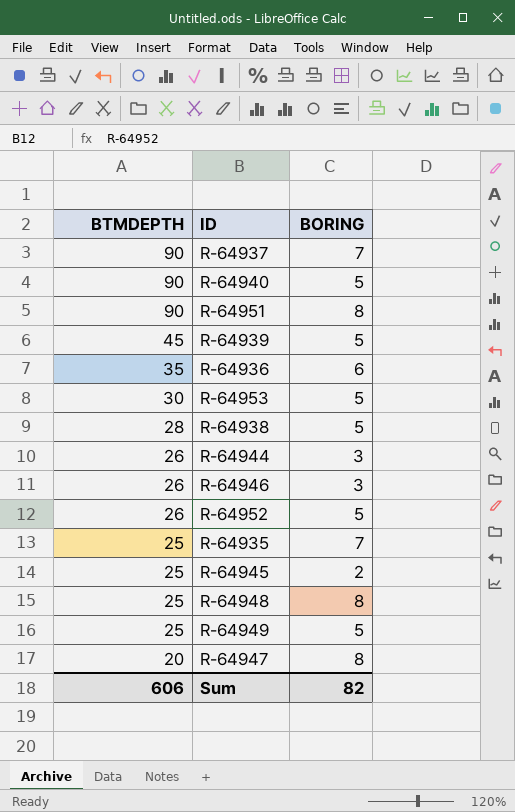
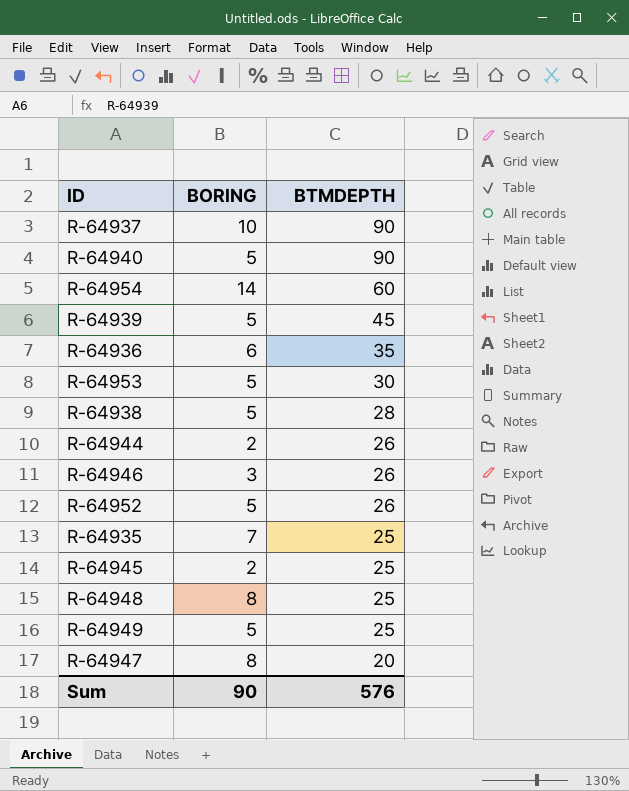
column BTMDEPTH | position: 1 -> 3
row R-64951: 90 | 8 -> none
R-64937 | BORING: 7 -> 10
row R-64954: none -> 14 | 60
R-64944 | BORING: 3 -> 2
Sum | BORING: 82 -> 90
Sum | BTMDEPTH: 606 -> 576

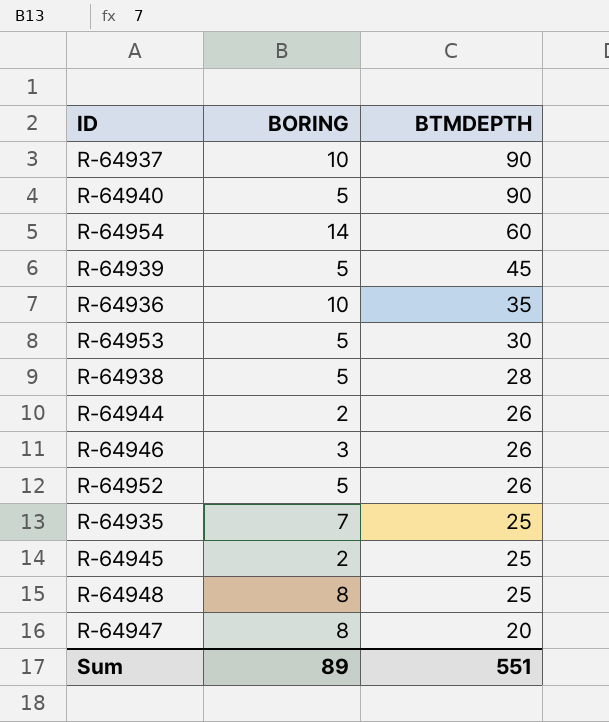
row R-64949: 5 | 25 -> none
R-64936 | BORING: 6 -> 10
Sum | BORING: 90 -> 89
Sum | BTMDEPTH: 576 -> 551

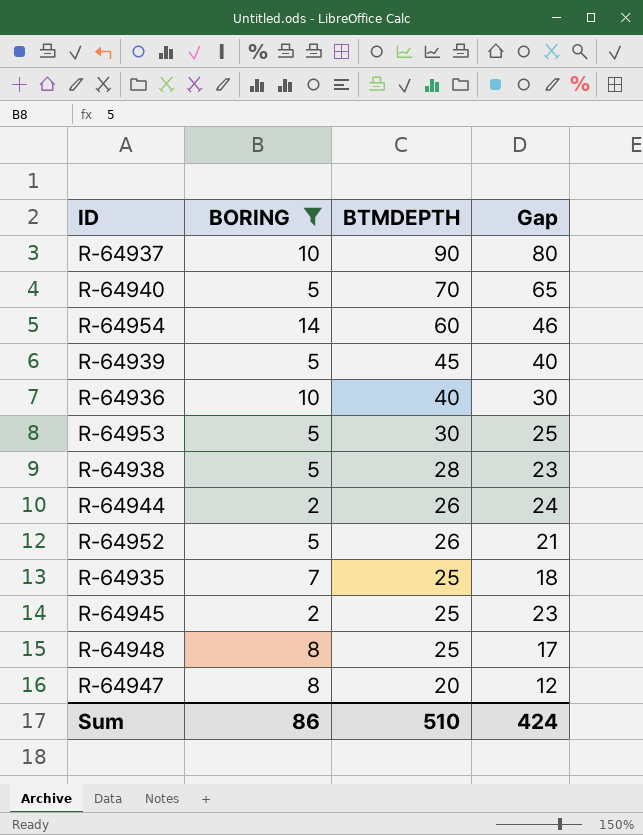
filter: none -> BORING != 3
column Gap | formula: none -> [BTMDEPTH] - [BORING]
R-64940 | BTMDEPTH: 90 -> 70
R-64936 | BTMDEPTH: 35 -> 40
Sum | BORING: 89 -> 86
Sum | BTMDEPTH: 551 -> 510

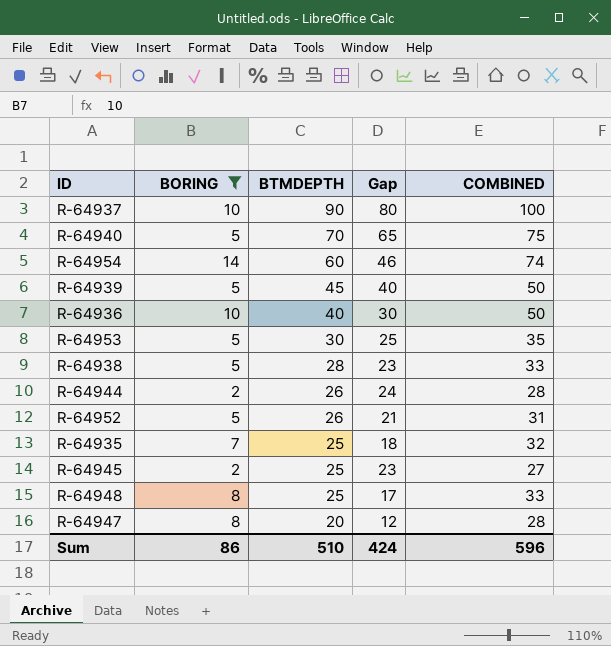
column COMBINED | formula: none -> [BORING] + [BTMDEPTH]

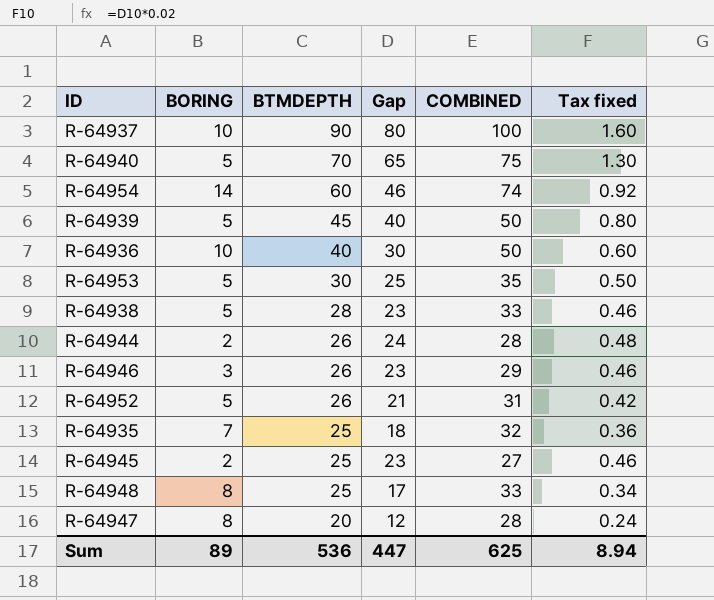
filter: BORING != 3 -> none
column Tax fixed | formula: none -> [Gap] * 0.02
Sum | BORING: 86 -> 89
Sum | BTMDEPTH: 510 -> 536
Sum | Gap: 424 -> 447
Sum | COMBINED: 596 -> 625

